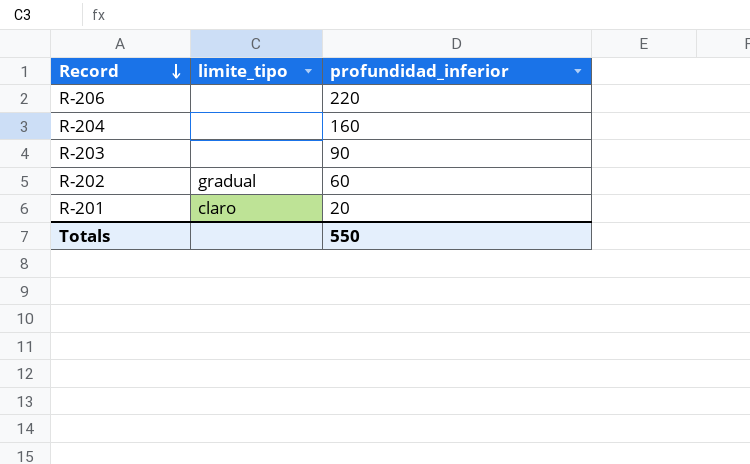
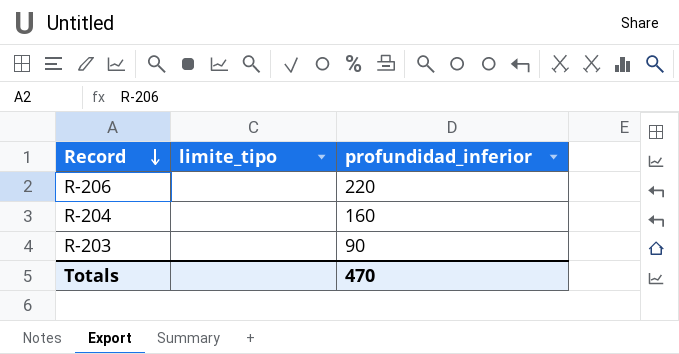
row R-202: gradual | 60 -> none
row R-201: claro | 20 -> none
Totals | profundidad_inferior: 550 -> 470

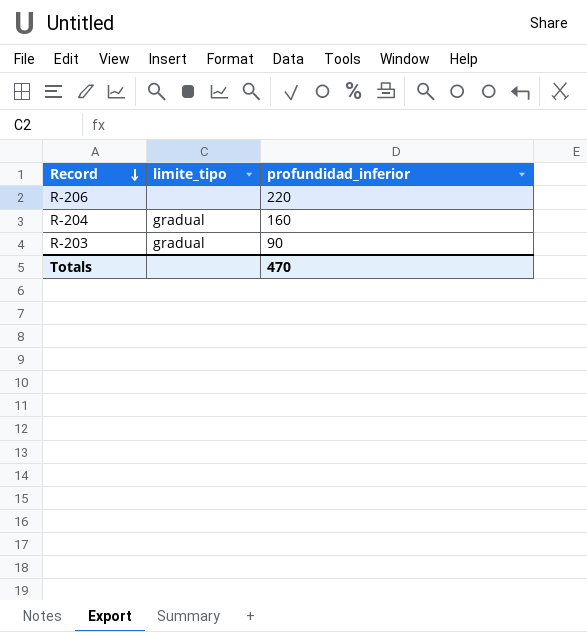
R-204 | limite_tipo: none -> gradual
R-203 | limite_tipo: none -> gradual

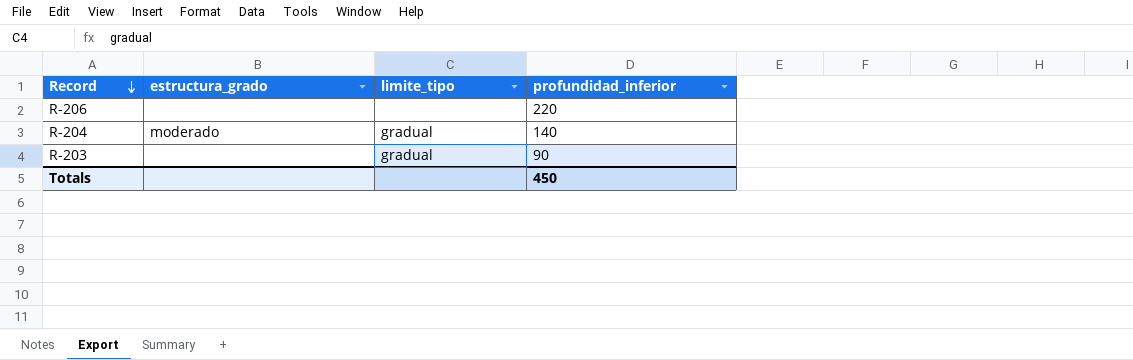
column estructura_grado | position: none -> 2
R-204 | profundidad_inferior: 160 -> 140
Totals | profundidad_inferior: 470 -> 450

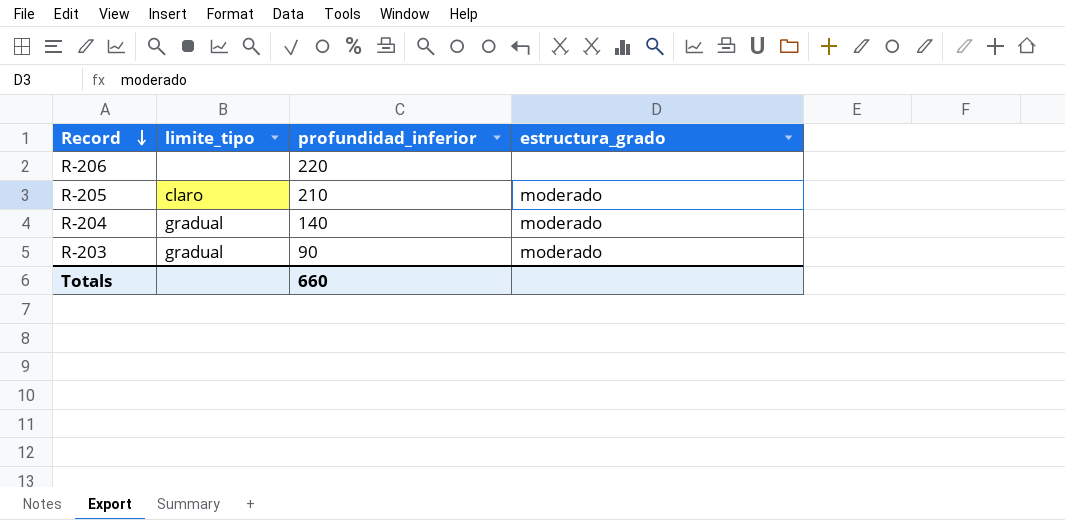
column estructura_grado | position: 2 -> 4
row R-205: none -> claro | 210 | moderado
R-203 | estructura_grado: none -> moderado
Totals | profundidad_inferior: 450 -> 660

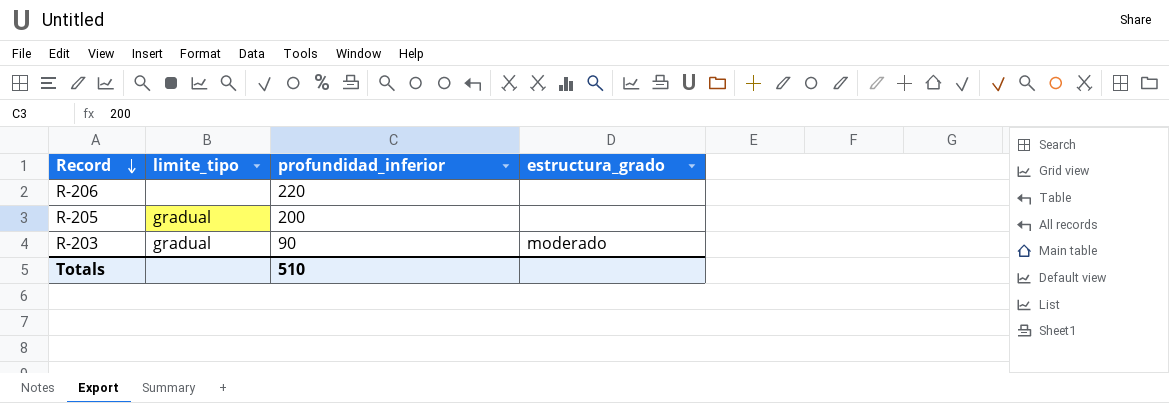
row R-204: gradual | 140 | moderado -> none
R-205 | limite_tipo: claro -> gradual
R-205 | profundidad_inferior: 210 -> 200
R-205 | estructura_grado: moderado -> none
Totals | profundidad_inferior: 660 -> 510

